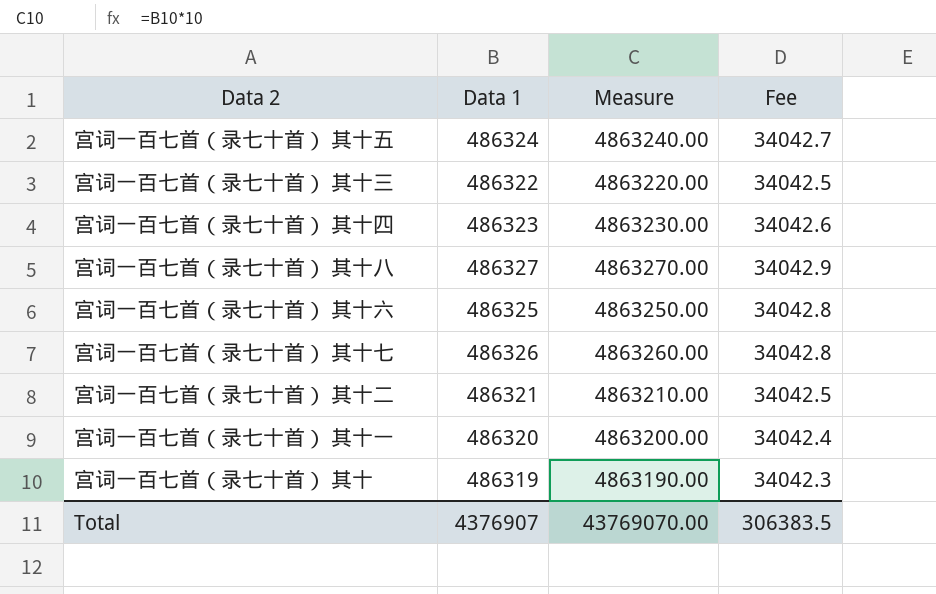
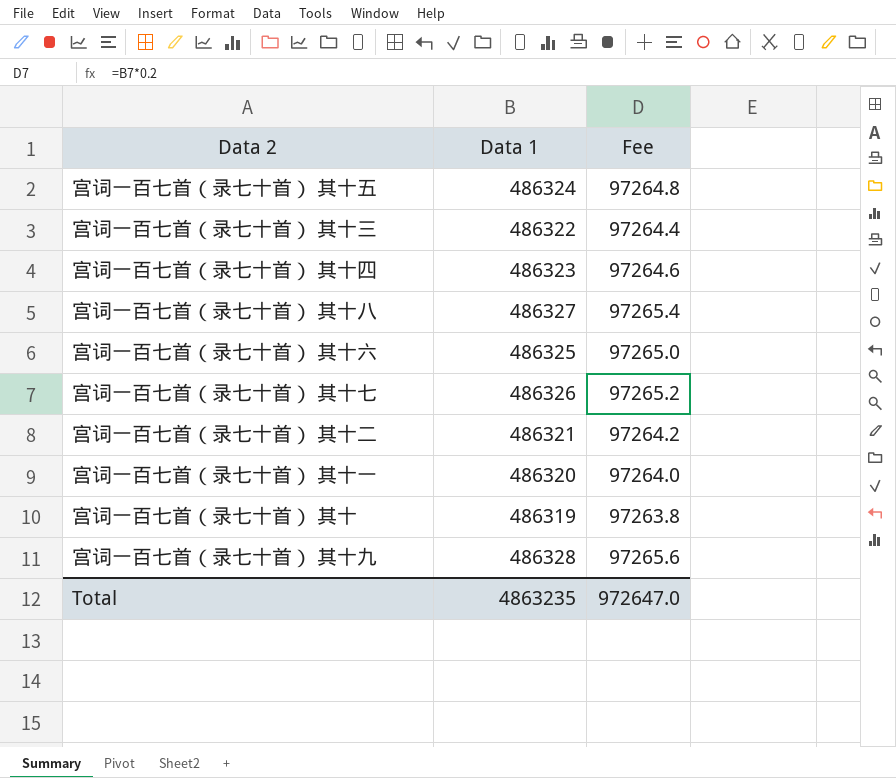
column Measure | formula: [Data 1] * 10 -> none
column Fee | formula: [Data 1] * 0.07 -> [Data 1] * 0.2
row 宫词一百七首（录七十首） 其十九: none -> 486328 | 97265.6
Total | Data 1: 4376907 -> 4863235
Total | Fee: 306383.5 -> 972647.0

